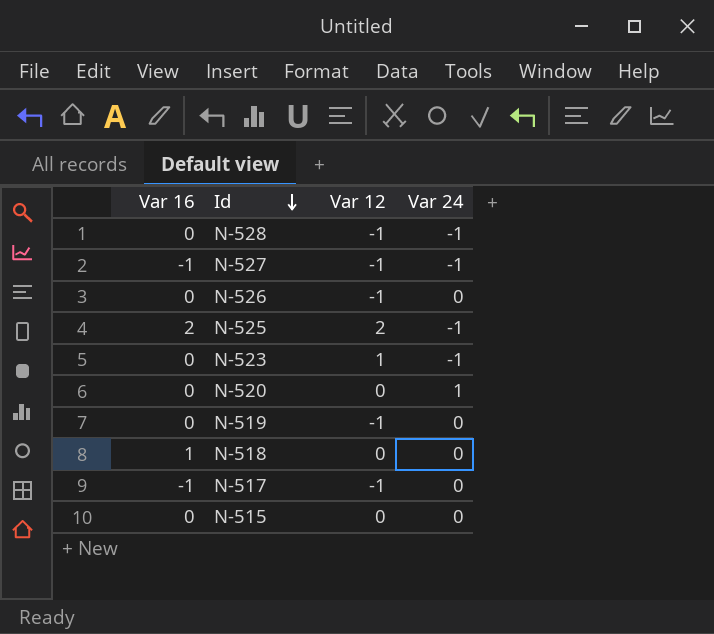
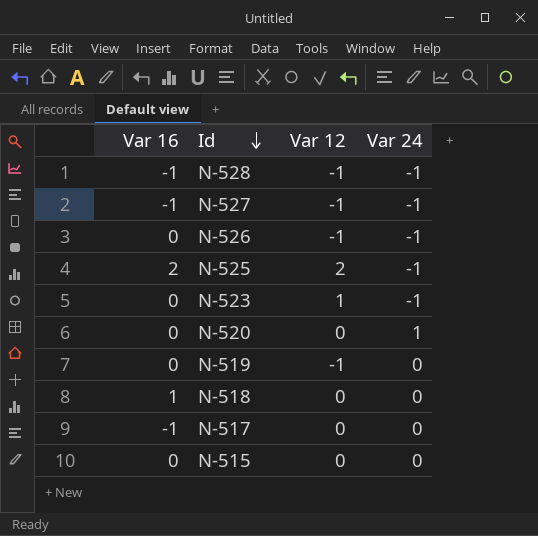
N-528 | Var 16: 0 -> -1
N-526 | Var 24: 0 -> -1
N-517 | Var 12: -1 -> 0

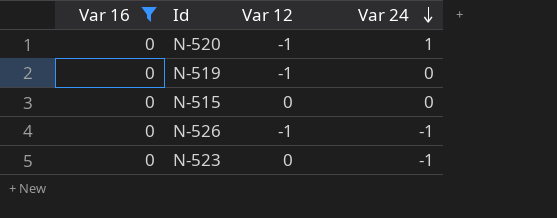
filter: none -> Var 16 = 0
row order: Id descending -> Var 24 descending
N-520 | Var 12: 0 -> -1
N-523 | Var 12: 1 -> 0

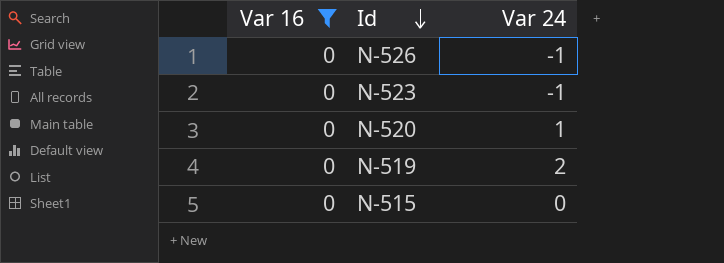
row order: Var 24 descending -> Id descending
column Var 12 | position: 3 -> none
N-519 | Var 24: 0 -> 2

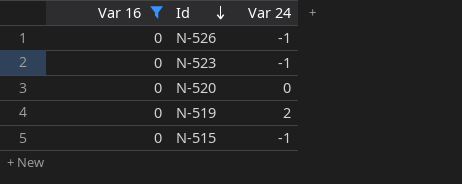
N-520 | Var 24: 1 -> 0
N-515 | Var 24: 0 -> -1

